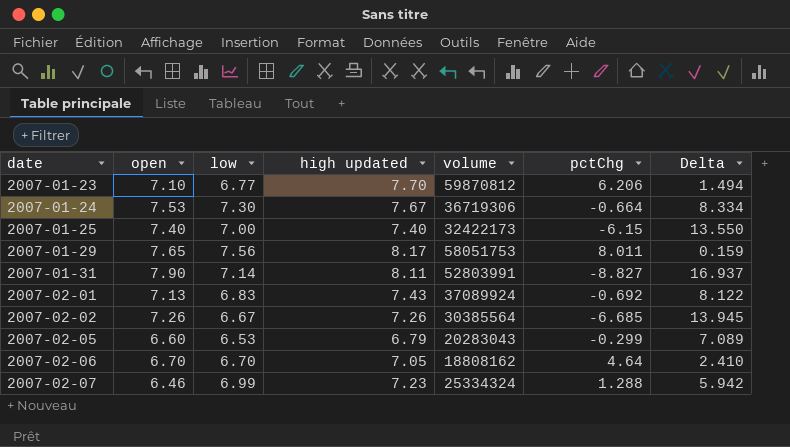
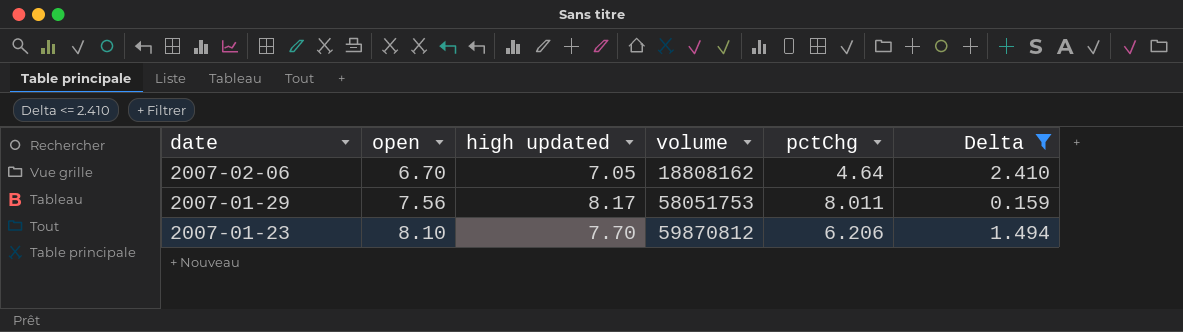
filter: none -> Delta <= 2.410
row order: date ascending -> date descending
column low | position: 3 -> none
2007-01-29 | open: 7.65 -> 7.56
2007-01-23 | open: 7.10 -> 8.10

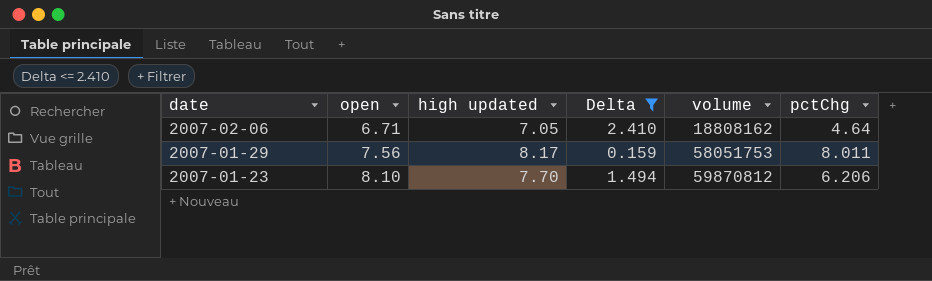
column Delta | position: 6 -> 4
2007-02-06 | open: 6.70 -> 6.71

